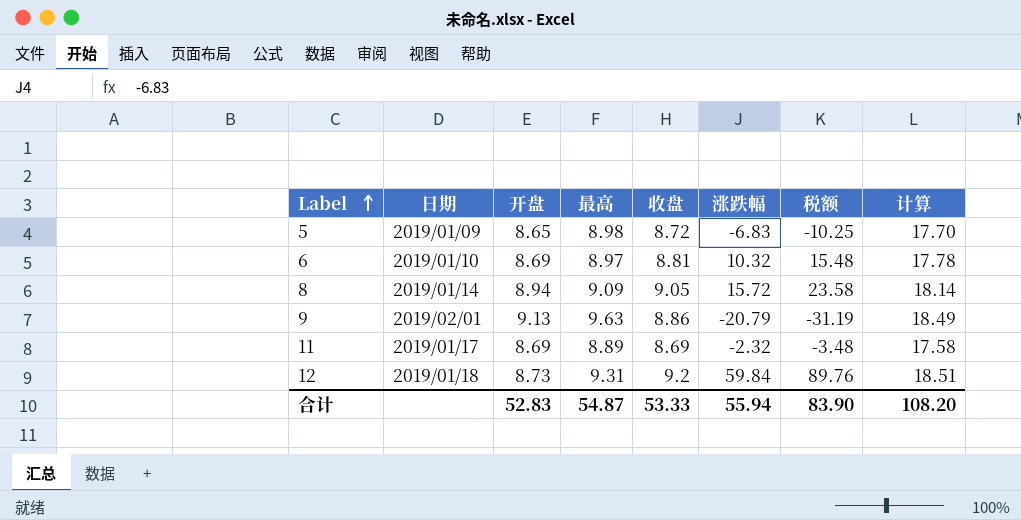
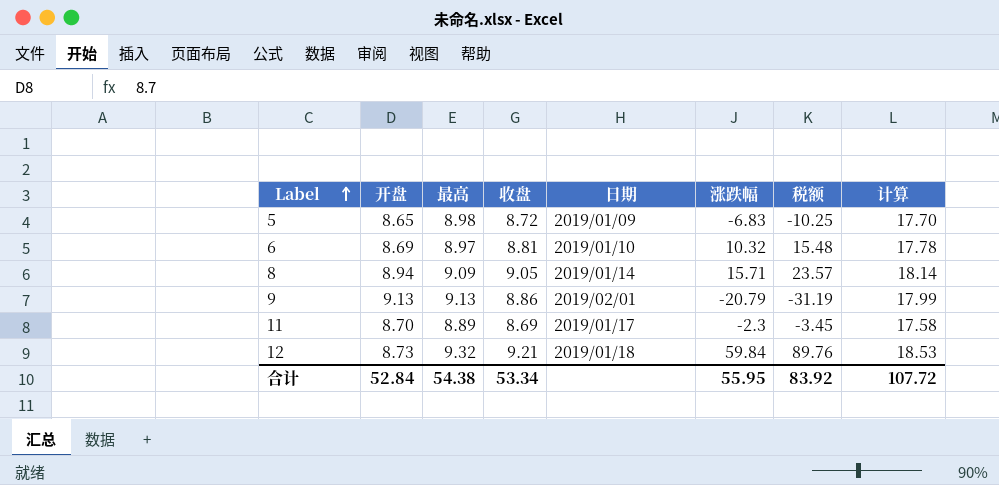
column 日期 | position: 2 -> 5
8 | 涨跌幅: 15.72 -> 15.71
8 | 税额: 23.58 -> 23.57
9 | 最高: 9.63 -> 9.13
9 | 计算: 18.49 -> 17.99
11 | 开盘: 8.69 -> 8.70
11 | 涨跌幅: -2.32 -> -2.3
11 | 税额: -3.48 -> -3.45
12 | 最高: 9.31 -> 9.32
12 | 收盘: 9.2 -> 9.21
12 | 计算: 18.51 -> 18.53
合计 | 开盘: 52.83 -> 52.84
合计 | 最高: 54.87 -> 54.38
合计 | 收盘: 53.33 -> 53.34
合计 | 涨跌幅: 55.94 -> 55.95
合计 | 税额: 83.90 -> 83.92
合计 | 计算: 108.20 -> 107.72

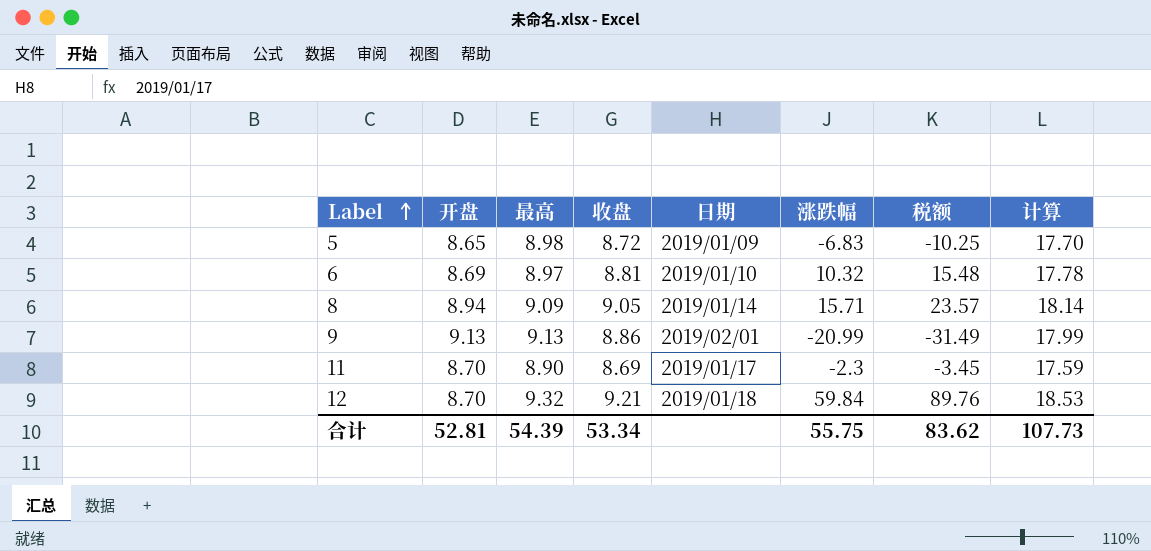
9 | 涨跌幅: -20.79 -> -20.99
9 | 税额: -31.19 -> -31.49
11 | 最高: 8.89 -> 8.90
11 | 计算: 17.58 -> 17.59
12 | 开盘: 8.73 -> 8.70
合计 | 开盘: 52.84 -> 52.81
合计 | 最高: 54.38 -> 54.39
合计 | 涨跌幅: 55.95 -> 55.75
合计 | 税额: 83.92 -> 83.62
合计 | 计算: 107.72 -> 107.73

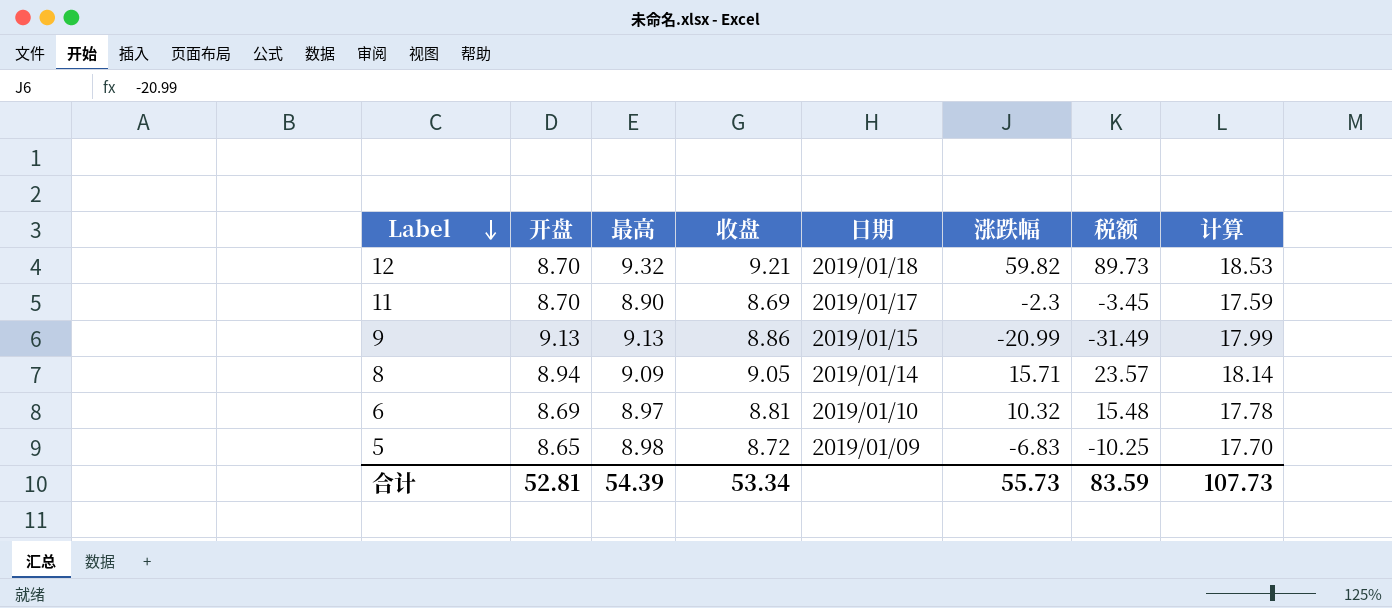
row order: Label ascending -> Label descending
12 | 涨跌幅: 59.84 -> 59.82
12 | 税额: 89.76 -> 89.73
9 | 日期: 2019/02/01 -> 2019/01/15
合计 | 涨跌幅: 55.75 -> 55.73
合计 | 税额: 83.62 -> 83.59

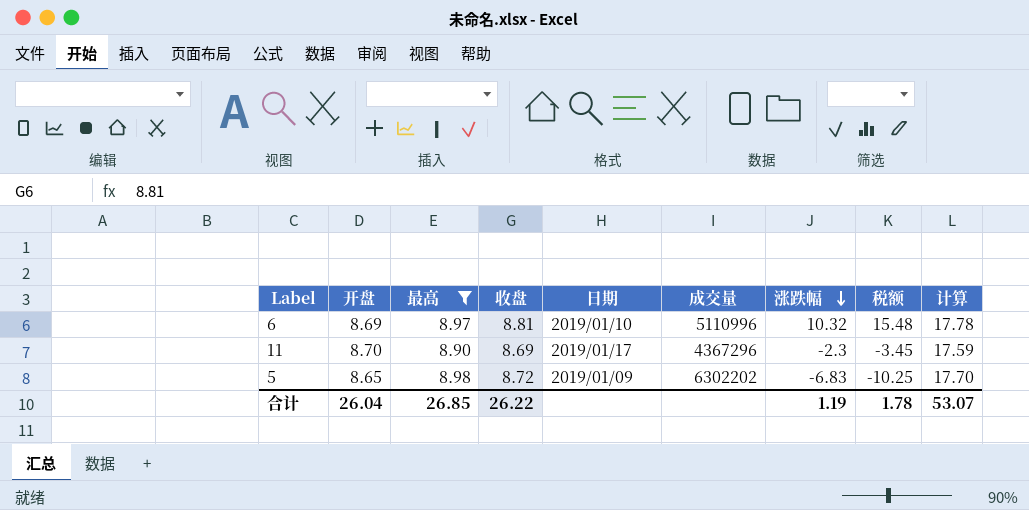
filter: none -> 最高 <= 8.98
row order: Label descending -> 涨跌幅 descending
column 成交量 | position: none -> 6
合计 | 开盘: 52.81 -> 26.04
合计 | 最高: 54.39 -> 26.85
合计 | 收盘: 53.34 -> 26.22
合计 | 涨跌幅: 55.73 -> 1.19
合计 | 税额: 83.59 -> 1.78
合计 | 计算: 107.73 -> 53.07

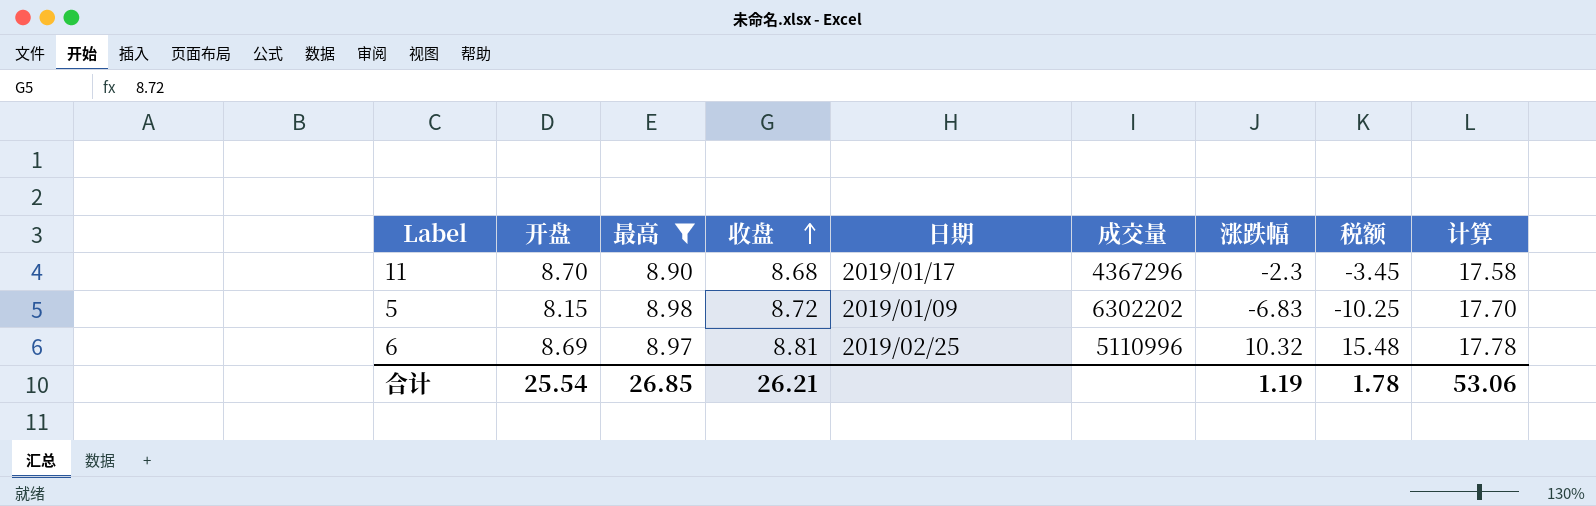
row order: 涨跌幅 descending -> 收盘 ascending
11 | 收盘: 8.69 -> 8.68
11 | 计算: 17.59 -> 17.58
5 | 开盘: 8.65 -> 8.15
6 | 日期: 2019/01/10 -> 2019/02/25
合计 | 开盘: 26.04 -> 25.54
合计 | 收盘: 26.22 -> 26.21
合计 | 计算: 53.07 -> 53.06

